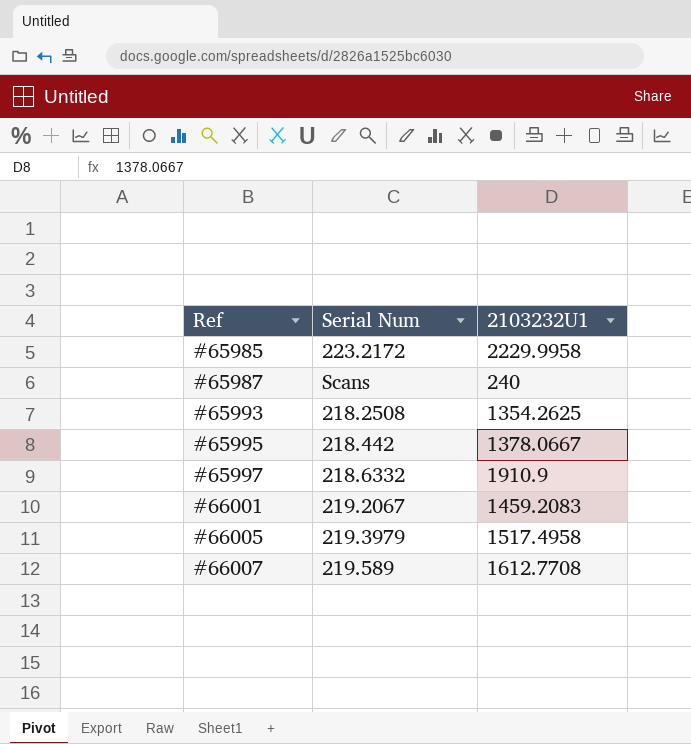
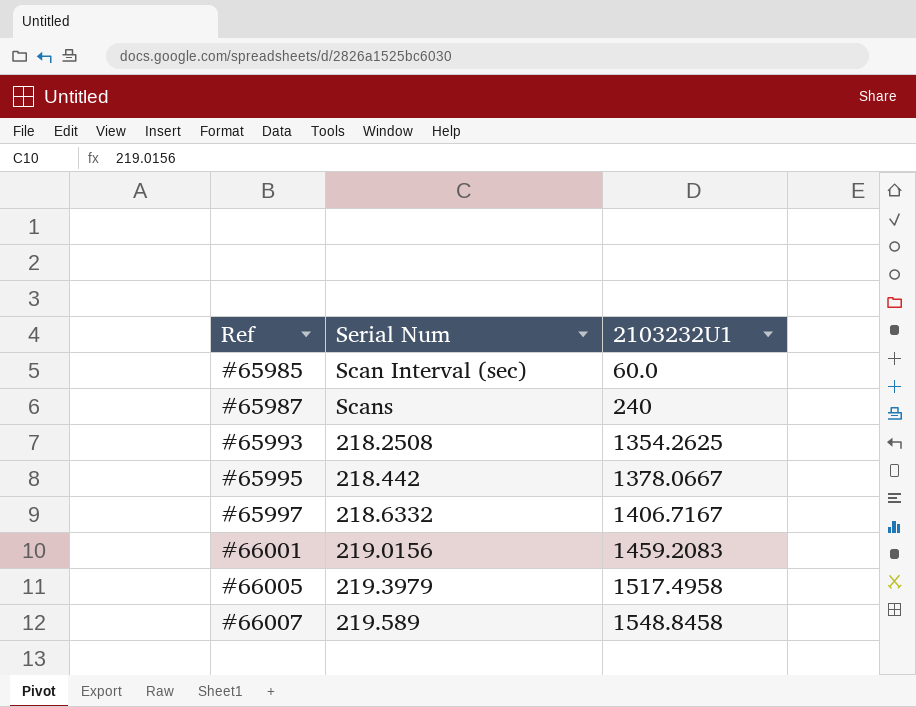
#65985 | Serial Num: 223.2172 -> Scan Interval (sec)
#65985 | 2103232U1: 2229.9958 -> 60.0
#65997 | 2103232U1: 1910.9 -> 1406.7167
#66001 | Serial Num: 219.2067 -> 219.0156
#66007 | 2103232U1: 1612.7708 -> 1548.8458

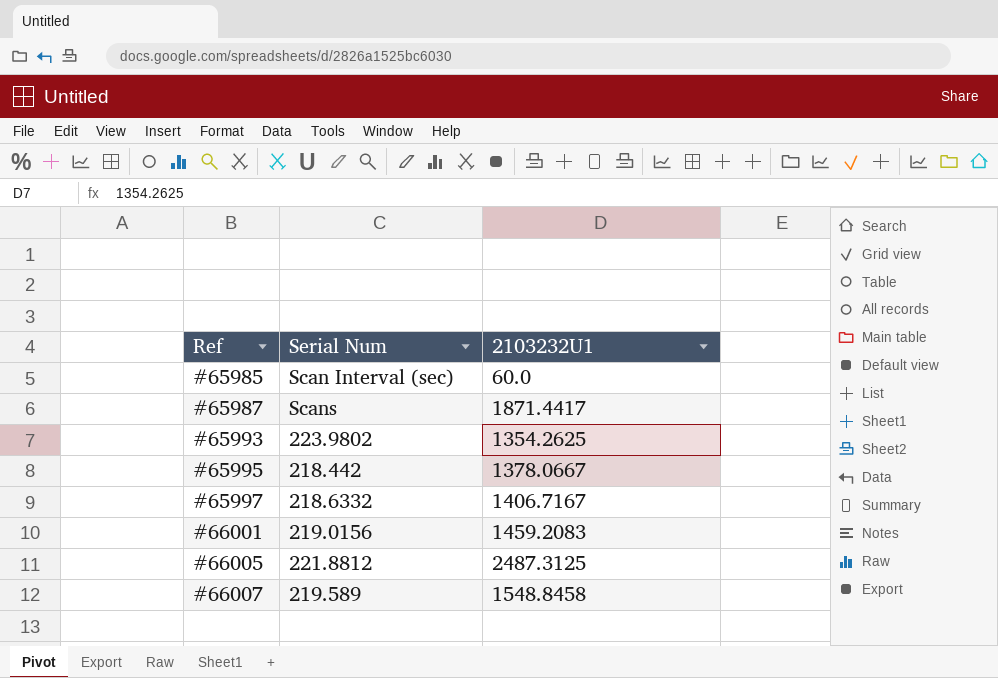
#65987 | 2103232U1: 240 -> 1871.4417
#65993 | Serial Num: 218.2508 -> 223.9802
#66005 | Serial Num: 219.3979 -> 221.8812
#66005 | 2103232U1: 1517.4958 -> 2487.3125

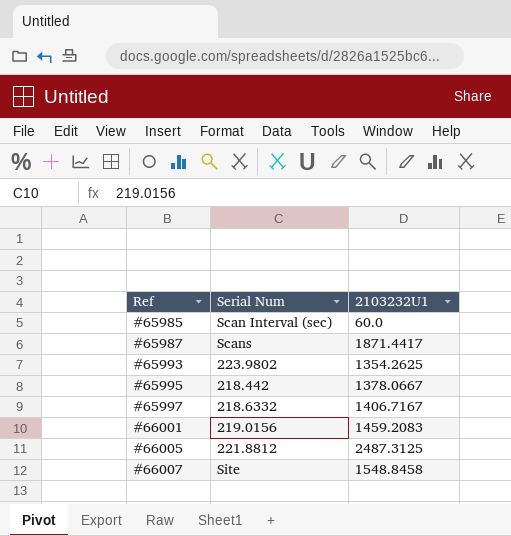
#66007 | Serial Num: 219.589 -> Site

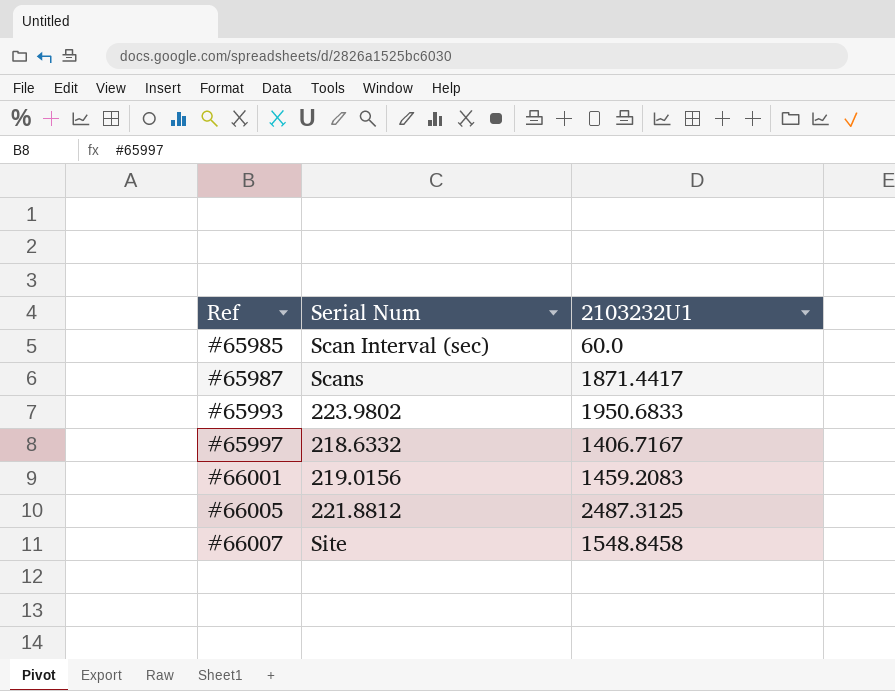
row #65995: 218.442 | 1378.0667 -> none
#65993 | 2103232U1: 1354.2625 -> 1950.6833

